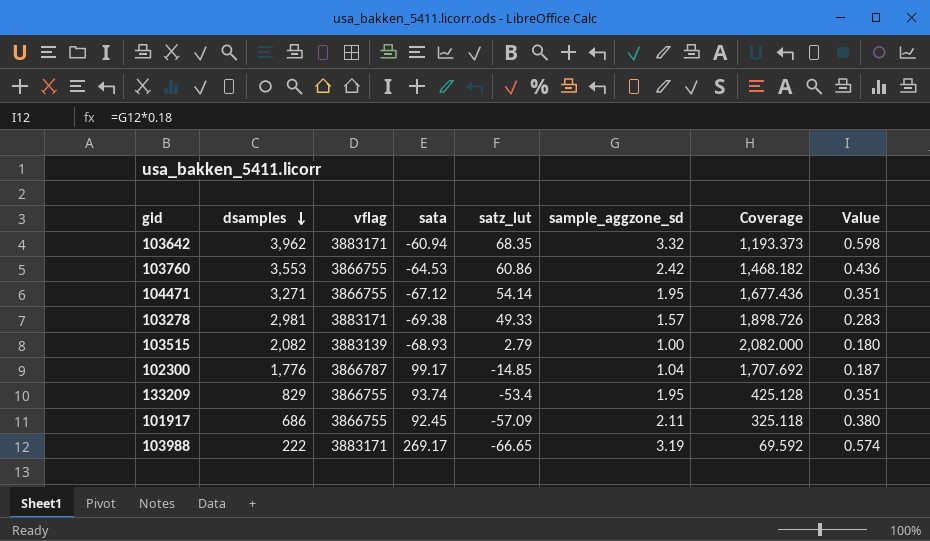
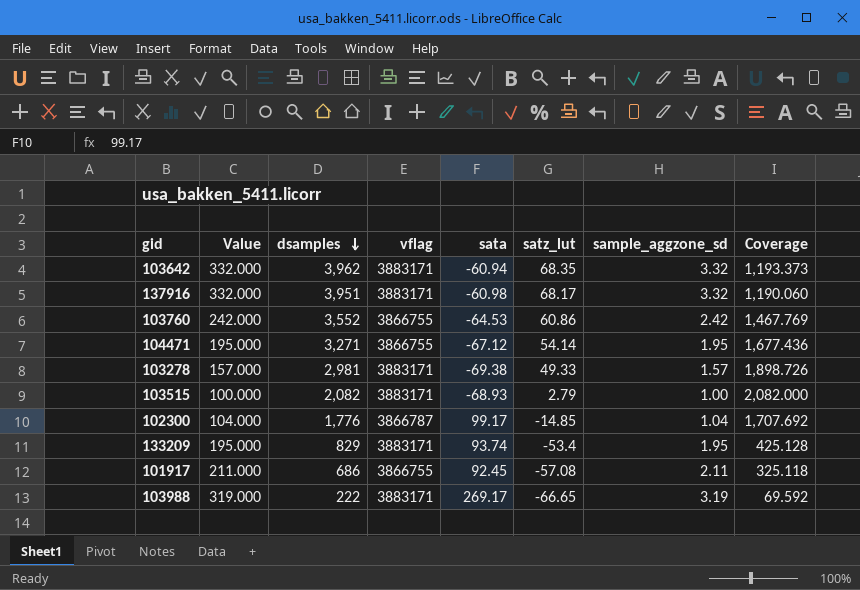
column Value | formula: [sample_aggzone_sd] * 0.18 -> [sample_aggzone_sd] * 100
column Value | position: 8 -> 2
row 137916: none -> 332.000 | 3,951 | 3883171 | -60.98 | 68.17 | 3.32 | 1,190.060
103760 | dsamples: 3,553 -> 3,552
103760 | Coverage: 1,468.182 -> 1,467.769
103515 | vflag: 3883139 -> 3883171
133209 | vflag: 3866755 -> 3883171
101917 | satz_lut: -57.09 -> -57.08

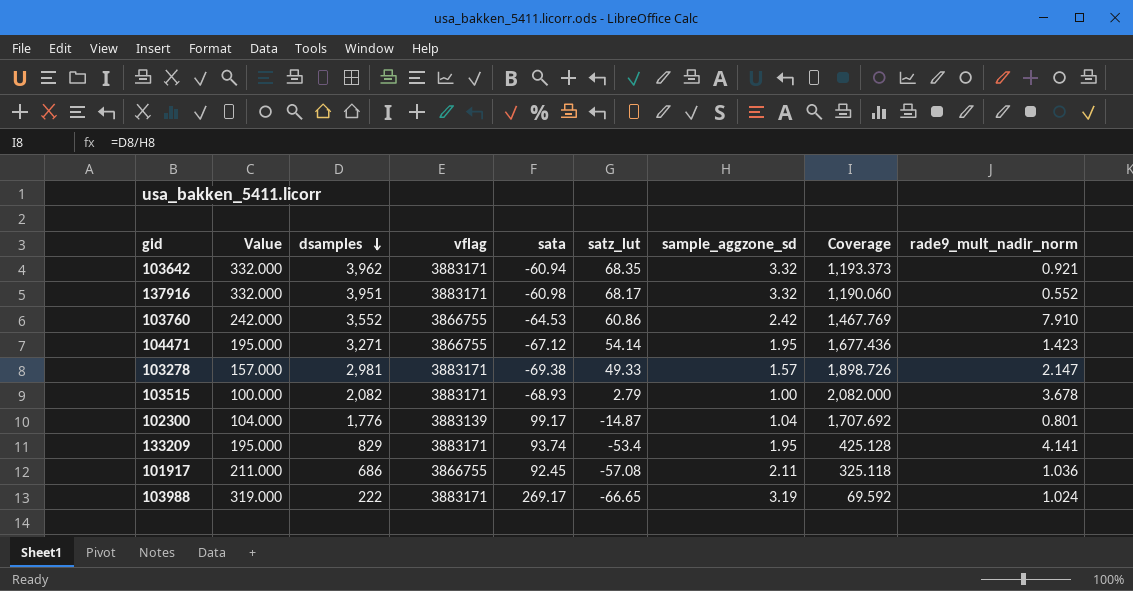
column rade9_mult_nadir_norm | position: none -> 9
102300 | vflag: 3866787 -> 3883139
102300 | satz_lut: -14.85 -> -14.87

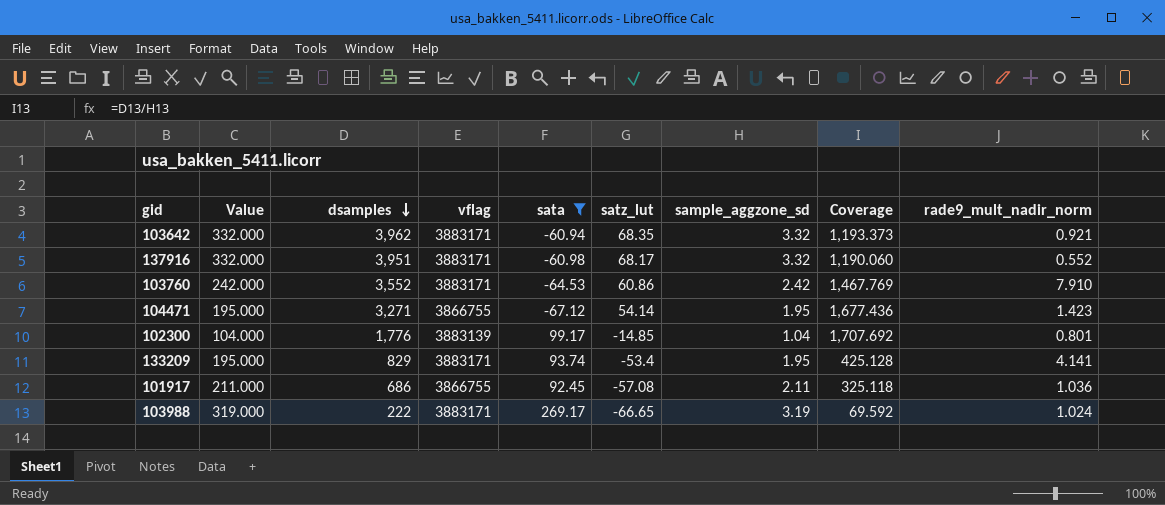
filter: none -> sata >= -67.12
103760 | vflag: 3866755 -> 3883171
102300 | satz_lut: -14.87 -> -14.85

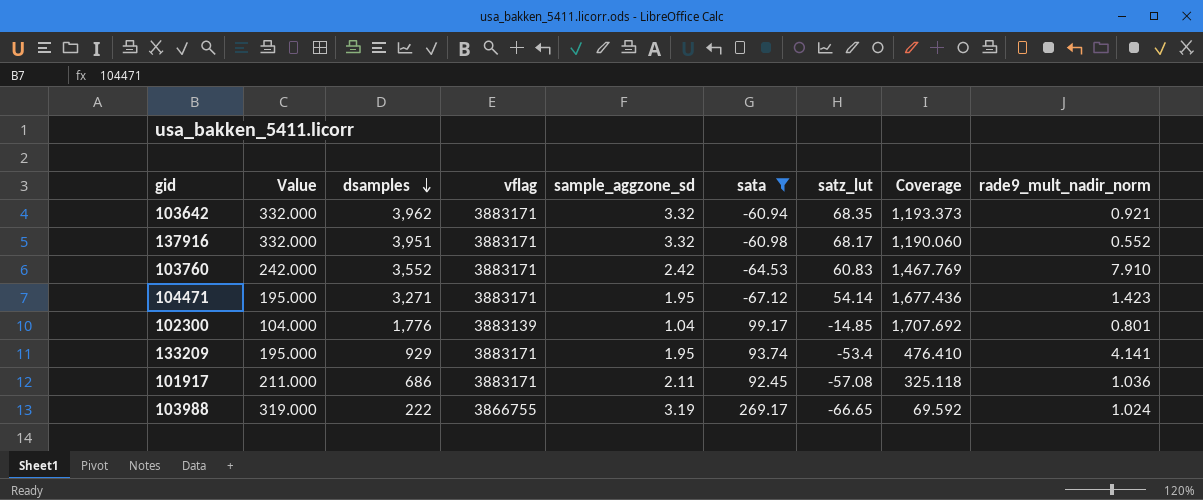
column sample_aggzone_sd | position: 7 -> 5
103760 | satz_lut: 60.86 -> 60.83
104471 | vflag: 3866755 -> 3883171
133209 | dsamples: 829 -> 929
133209 | Coverage: 425.128 -> 476.410
101917 | vflag: 3866755 -> 3883171
103988 | vflag: 3883171 -> 3866755

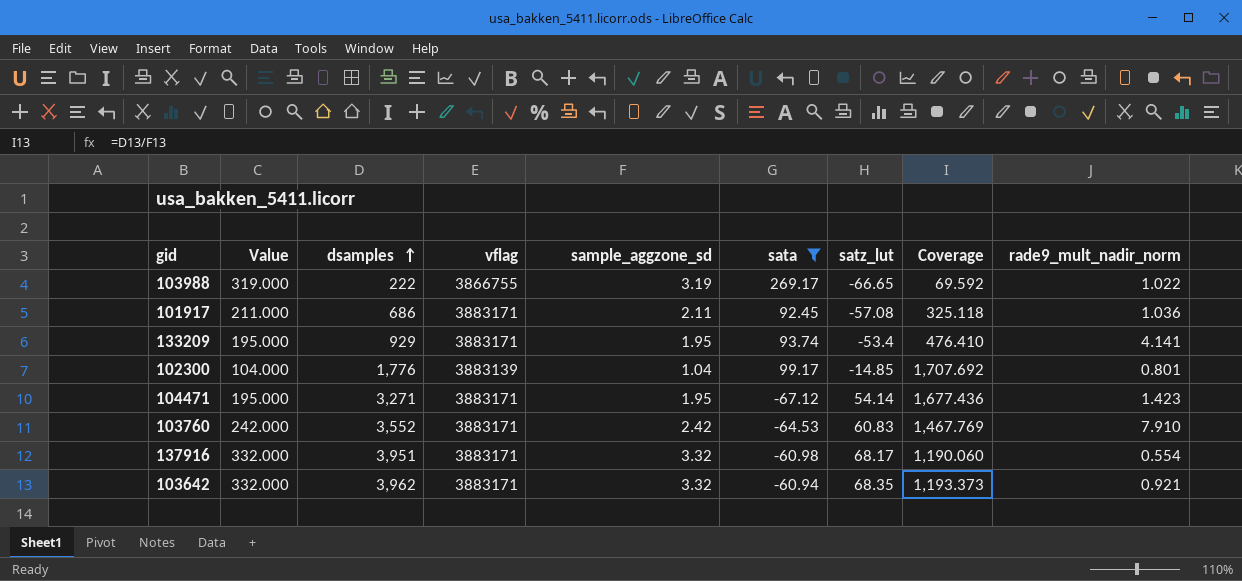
row order: dsamples descending -> dsamples ascending
103988 | rade9_mult_nadir_norm: 1.024 -> 1.022
137916 | rade9_mult_nadir_norm: 0.552 -> 0.554

